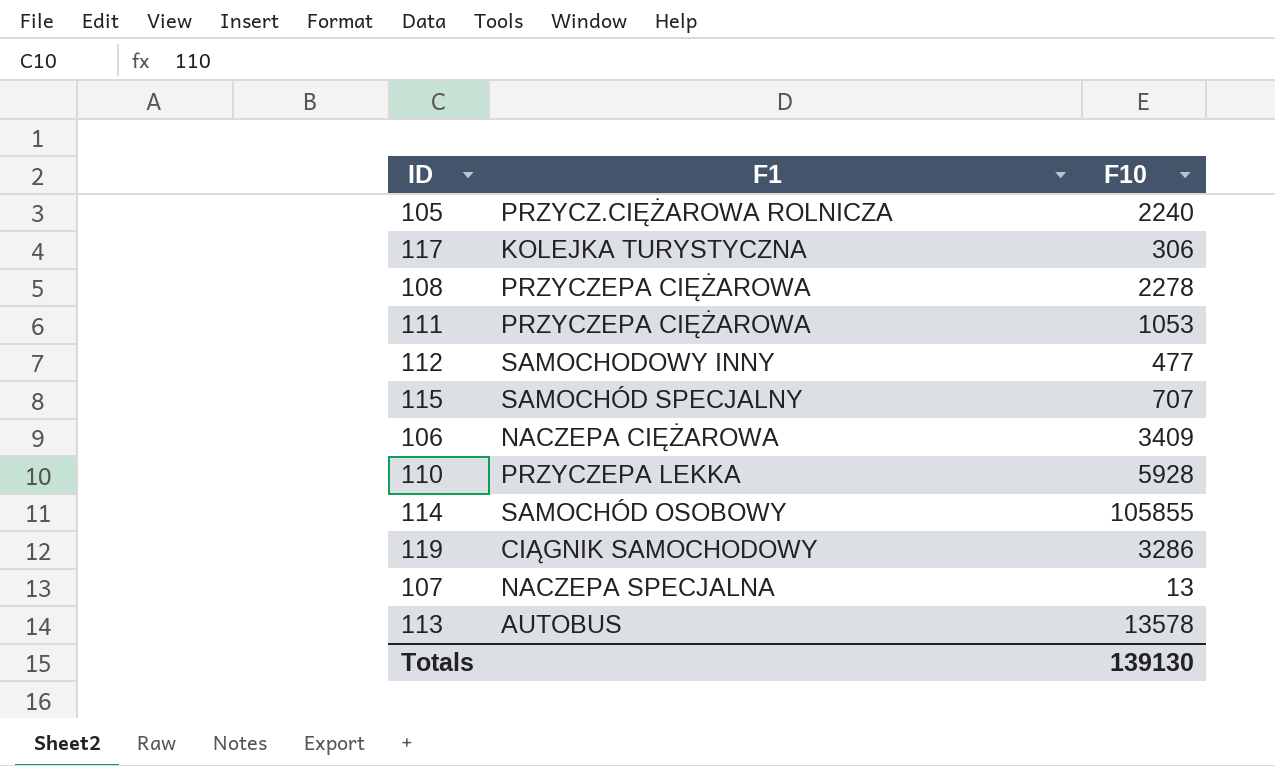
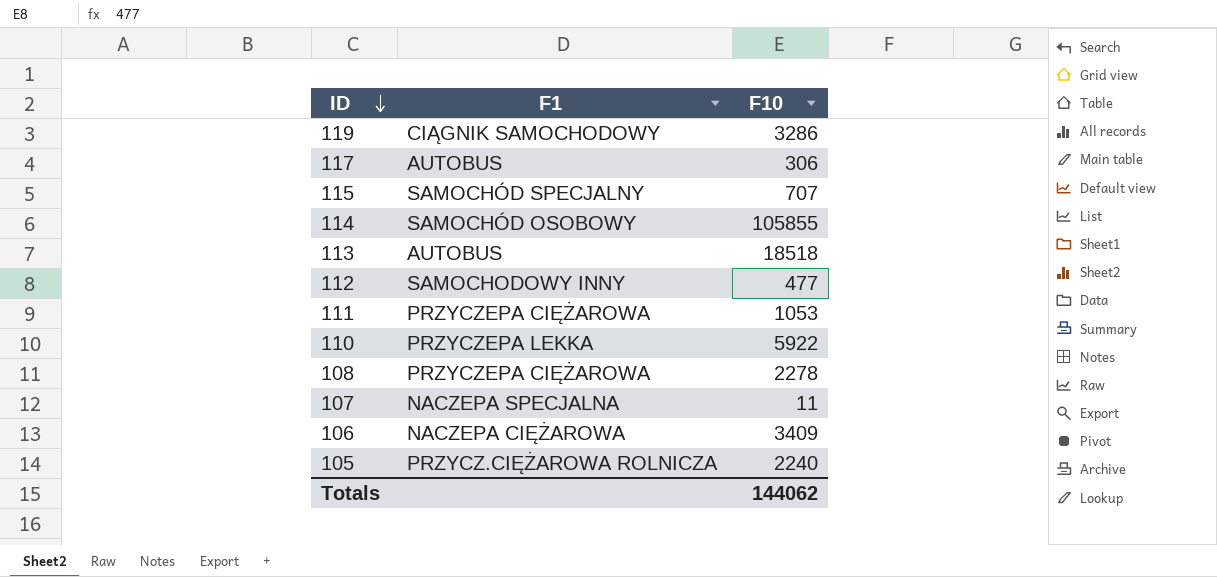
row order: none -> ID descending
117 | F1: KOLEJKA TURYSTYCZNA -> AUTOBUS
113 | F10: 13578 -> 18518
110 | F10: 5928 -> 5922
107 | F10: 13 -> 11
Totals | F10: 139130 -> 144062

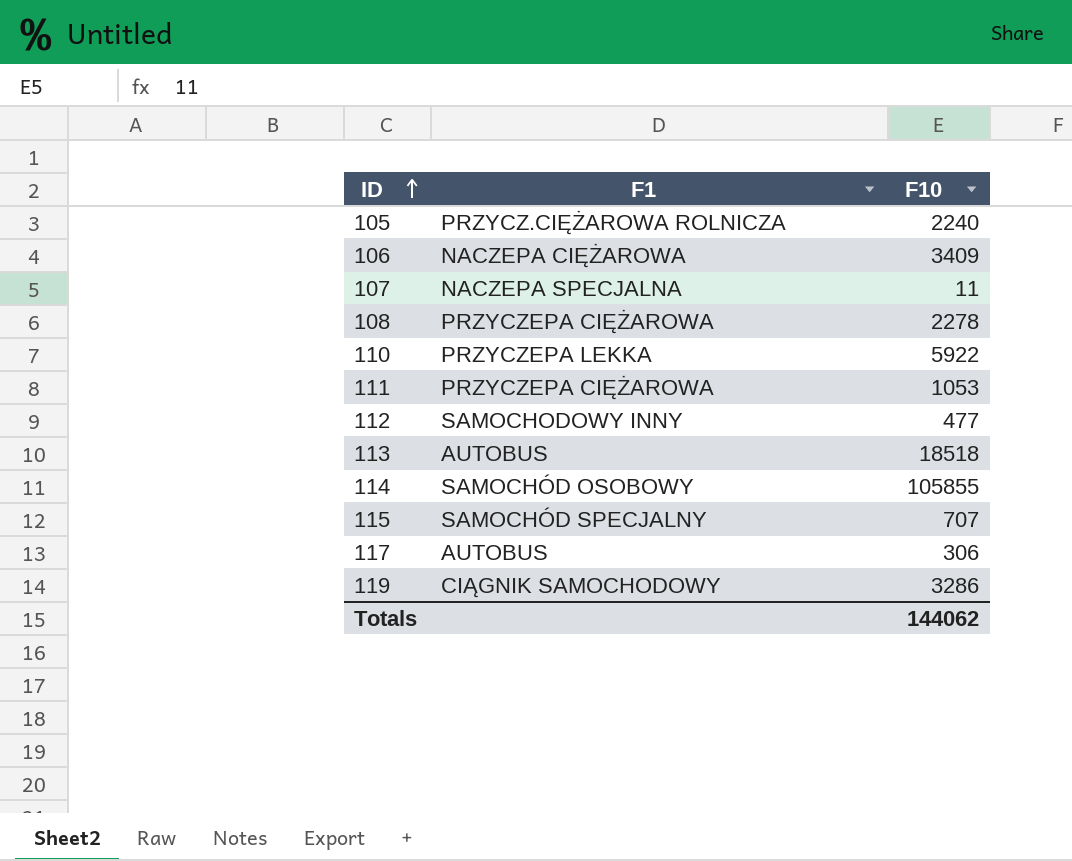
row order: ID descending -> ID ascending

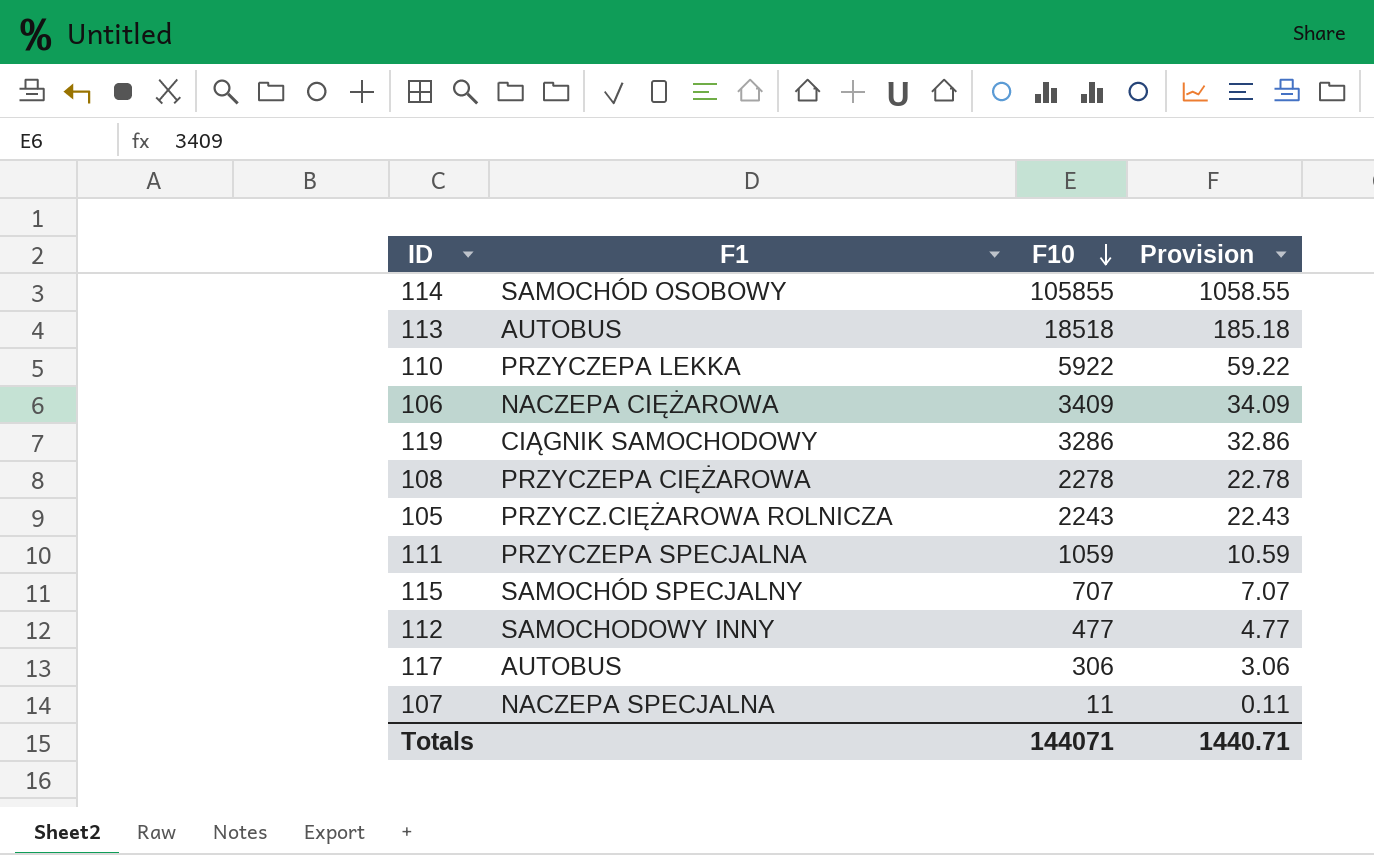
row order: ID ascending -> F10 descending
column Provision | formula: none -> [F10] * 0.01
105 | F10: 2240 -> 2243
111 | F1: PRZYCZEPA CIĘŻAROWA -> PRZYCZEPA SPECJALNA
111 | F10: 1053 -> 1059
Totals | F10: 144062 -> 144071

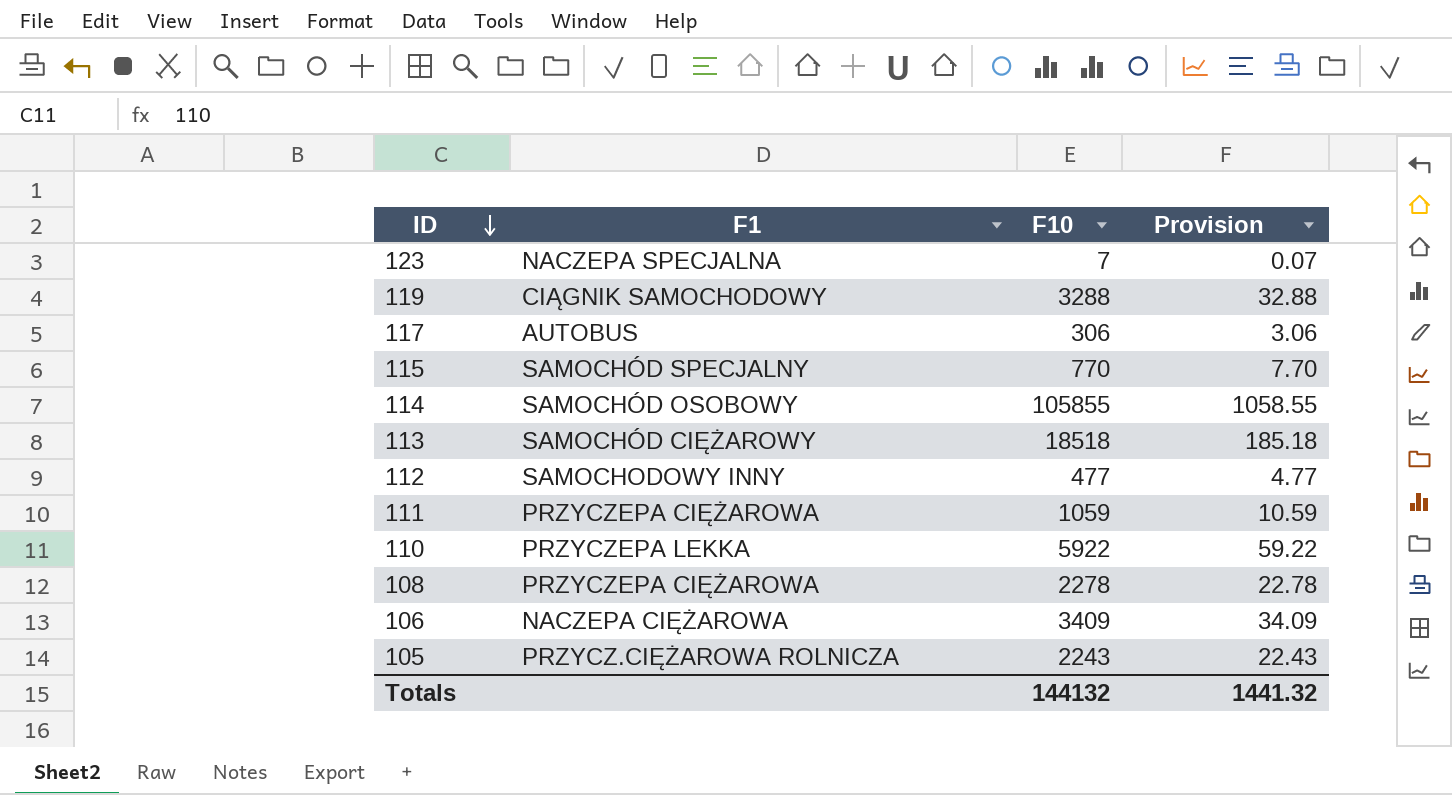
row order: F10 descending -> ID descending
row 107: NACZEPA SPECJALNA | 11 | 0.11 -> none
row 123: none -> NACZEPA SPECJALNA | 7 | 0.07
119 | F10: 3286 -> 3288
119 | Provision: 32.86 -> 32.88
115 | F10: 707 -> 770
115 | Provision: 7.07 -> 7.70
113 | F1: AUTOBUS -> SAMOCHÓD CIĘŻAROWY
111 | F1: PRZYCZEPA SPECJALNA -> PRZYCZEPA CIĘŻAROWA
Totals | F10: 144071 -> 144132
Totals | Provision: 1440.71 -> 1441.32

